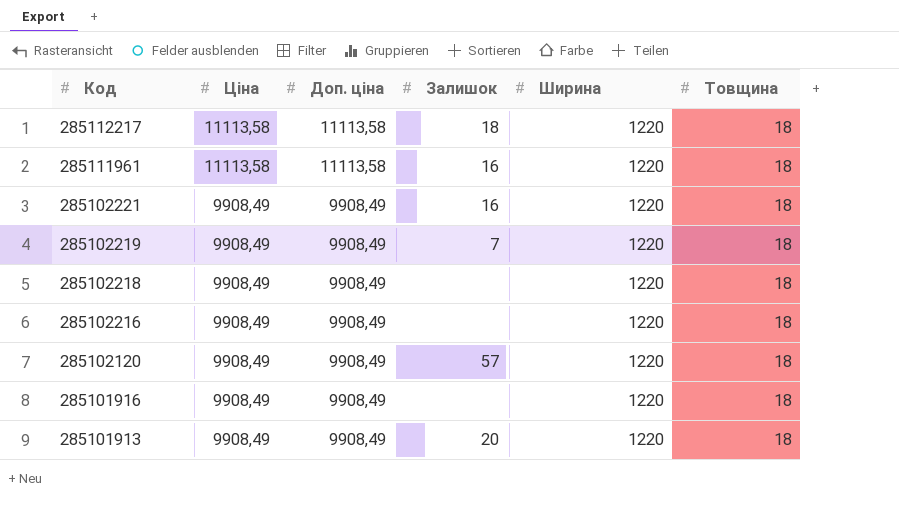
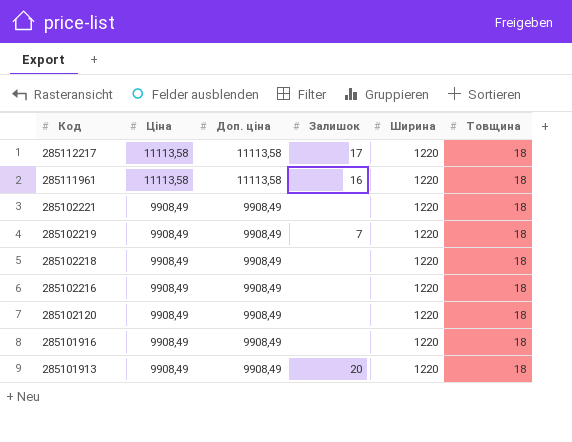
285112217 | Залишок: 18 -> 17
285102221 | Залишок: 16 -> none
285102120 | Залишок: 57 -> none

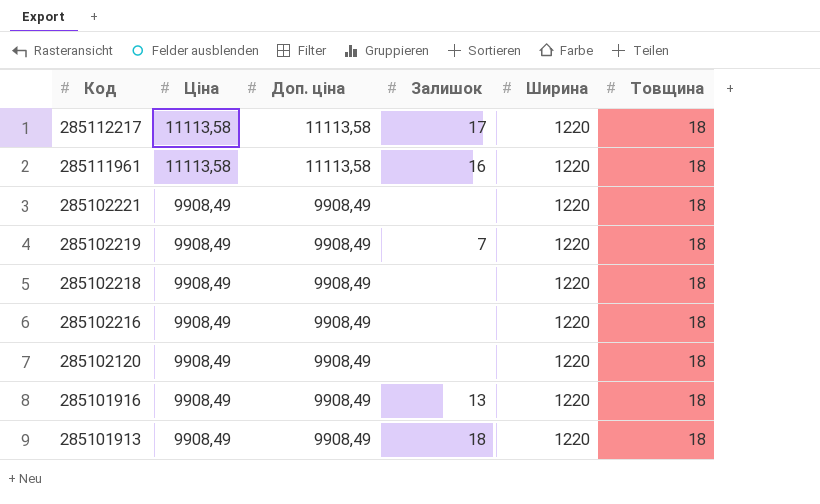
285101916 | Залишок: none -> 13
285101913 | Залишок: 20 -> 18

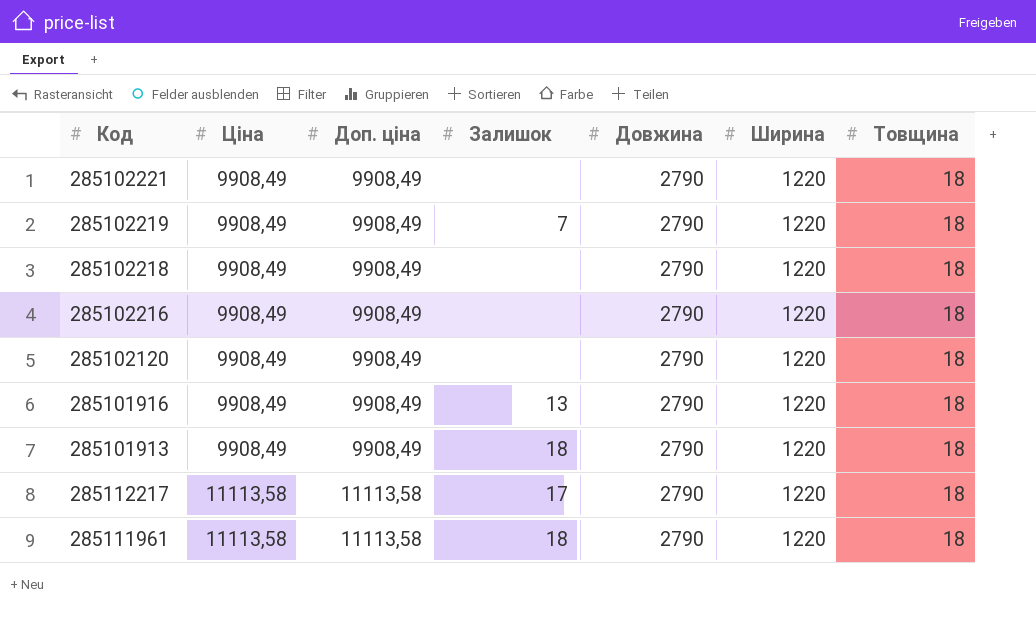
row order: Код descending -> Ціна ascending
column Довжина | position: none -> 5
285111961 | Залишок: 16 -> 18

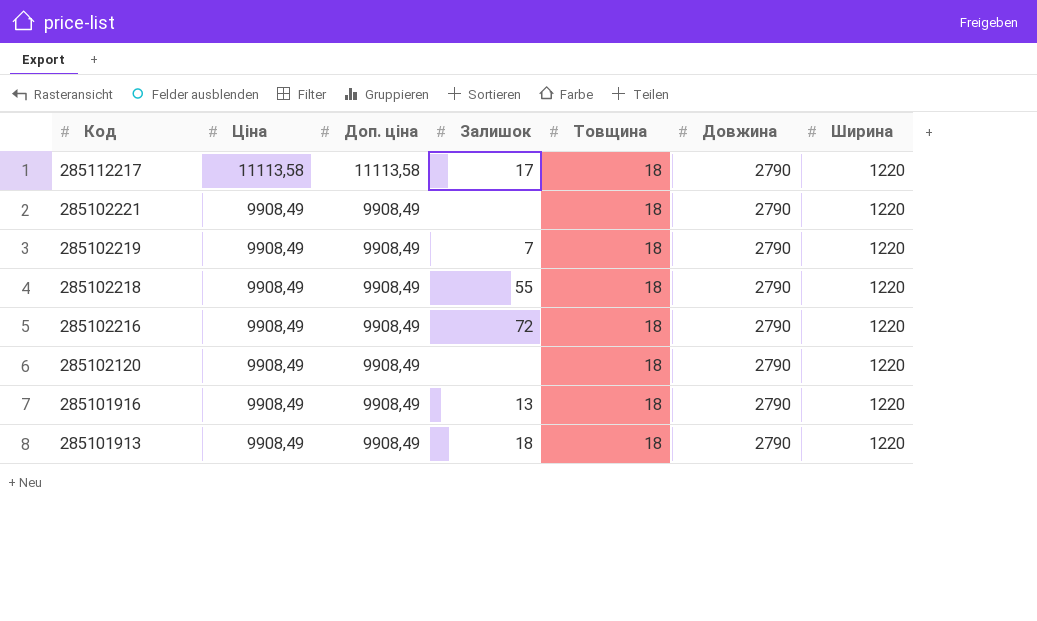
row order: Ціна ascending -> Код descending
column Товщина | position: 7 -> 5
row 285111961: 11113,58 | 11113,58 | 18 | 2790 | 1220 | 18 -> none
285102218 | Залишок: none -> 55
285102216 | Залишок: none -> 72

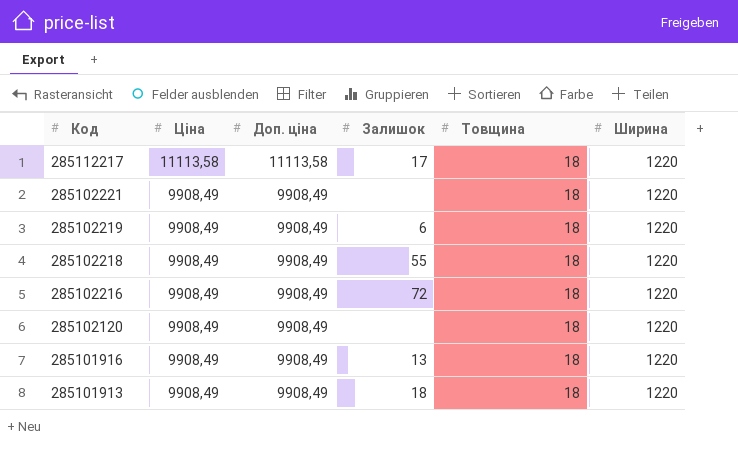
column Довжина | position: 6 -> none
285102219 | Залишок: 7 -> 6

